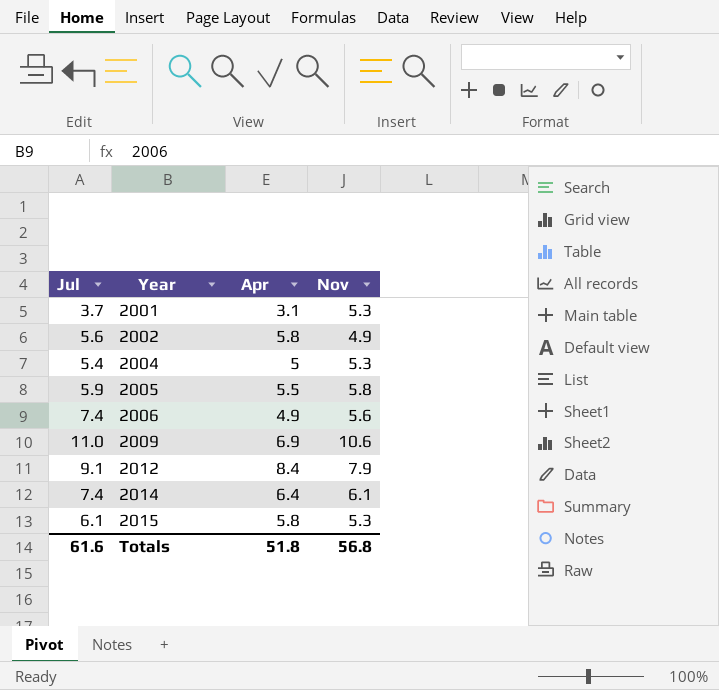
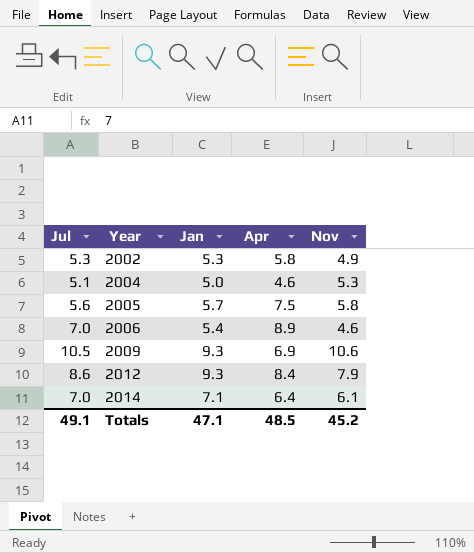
column Jan | position: none -> 3
row 2001: 3.7 | 3.1 | 5.3 -> none
row 2015: 6.1 | 5.8 | 5.3 -> none
2002 | Jul: 5.6 -> 5.3
2004 | Jul: 5.4 -> 5.1
2004 | Apr: 5 -> 4.6
2005 | Jul: 5.9 -> 5.6
2005 | Apr: 5.5 -> 7.5
2006 | Jul: 7.4 -> 7.0
2006 | Apr: 4.9 -> 8.9
2006 | Nov: 5.6 -> 4.6
2009 | Jul: 11.0 -> 10.5
2012 | Jul: 9.1 -> 8.6
2014 | Jul: 7.4 -> 7.0
Totals | Jul: 61.6 -> 49.1
Totals | Apr: 51.8 -> 48.5
Totals | Nov: 56.8 -> 45.2

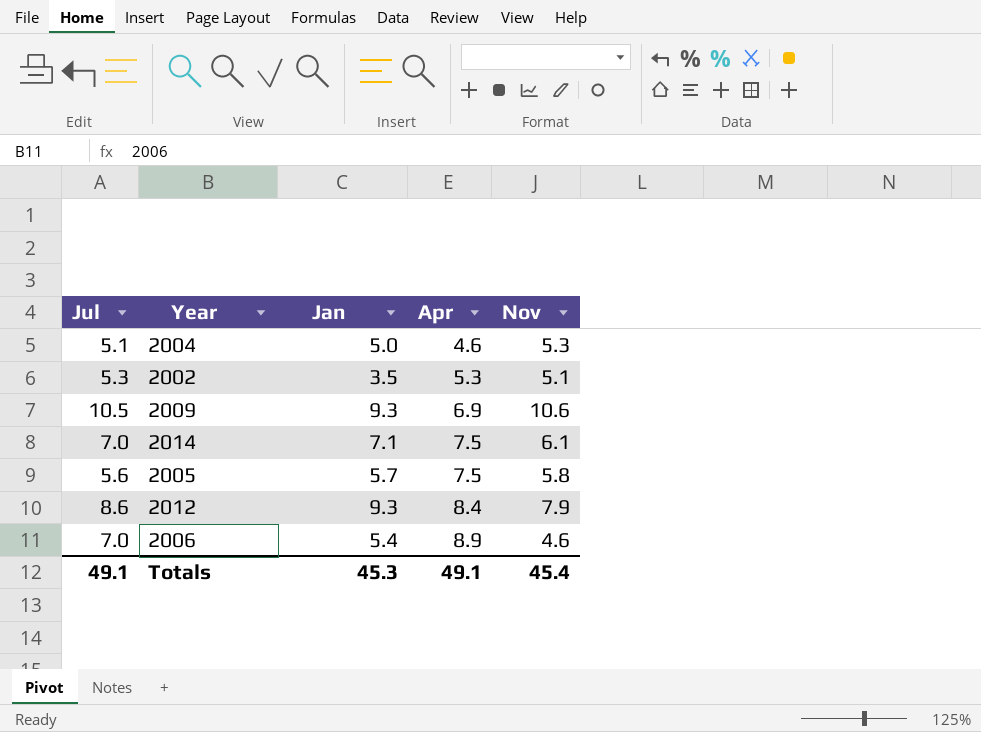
row order: Year ascending -> Apr ascending
2002 | Jan: 5.3 -> 3.5
2002 | Apr: 5.8 -> 5.3
2002 | Nov: 4.9 -> 5.1
2014 | Apr: 6.4 -> 7.5
Totals | Jan: 47.1 -> 45.3
Totals | Apr: 48.5 -> 49.1
Totals | Nov: 45.2 -> 45.4

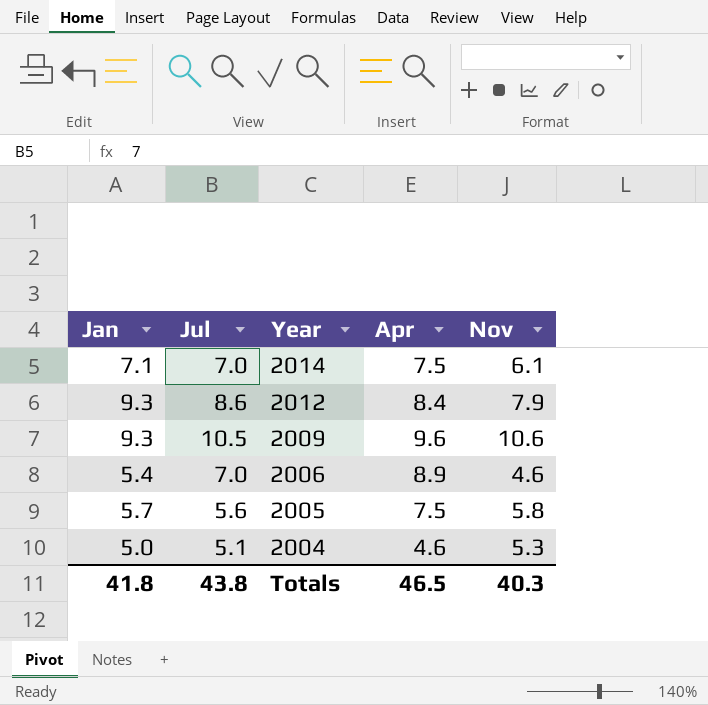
row order: Apr ascending -> Year descending
column Jan | position: 3 -> 1
row 2002: 5.3 | 3.5 | 5.3 | 5.1 -> none
2009 | Apr: 6.9 -> 9.6
Totals | Jan: 45.3 -> 41.8
Totals | Jul: 49.1 -> 43.8
Totals | Apr: 49.1 -> 46.5
Totals | Nov: 45.4 -> 40.3

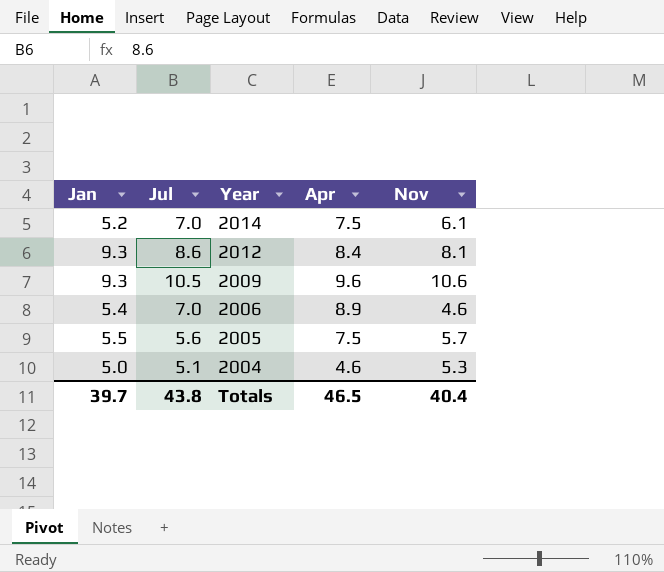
2014 | Jan: 7.1 -> 5.2
2012 | Nov: 7.9 -> 8.1
2005 | Jan: 5.7 -> 5.5
2005 | Nov: 5.8 -> 5.7
Totals | Jan: 41.8 -> 39.7
Totals | Nov: 40.3 -> 40.4

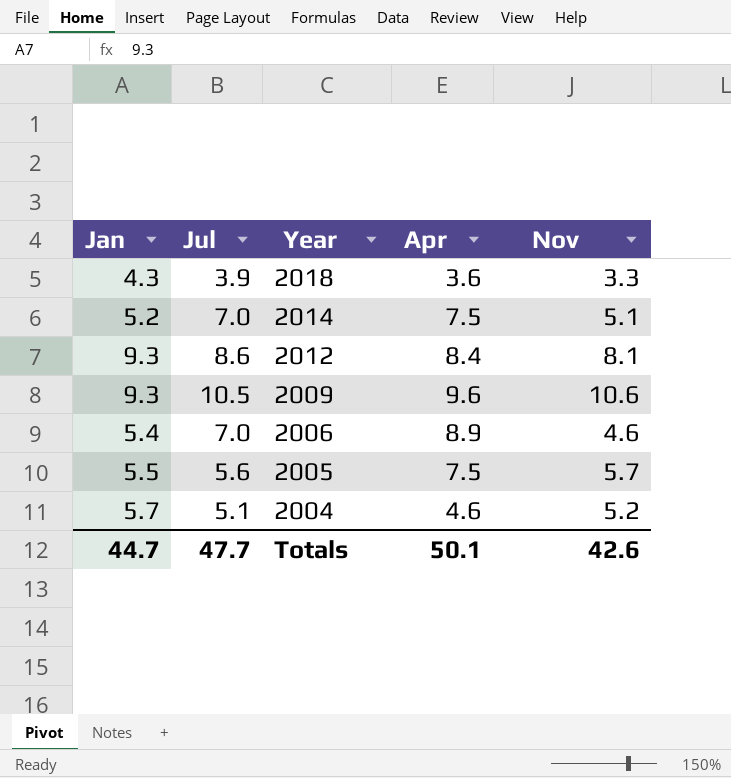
row 2018: none -> 4.3 | 3.9 | 3.6 | 3.3
2014 | Nov: 6.1 -> 5.1
2004 | Jan: 5.0 -> 5.7
2004 | Nov: 5.3 -> 5.2
Totals | Jan: 39.7 -> 44.7
Totals | Jul: 43.8 -> 47.7
Totals | Apr: 46.5 -> 50.1
Totals | Nov: 40.4 -> 42.6

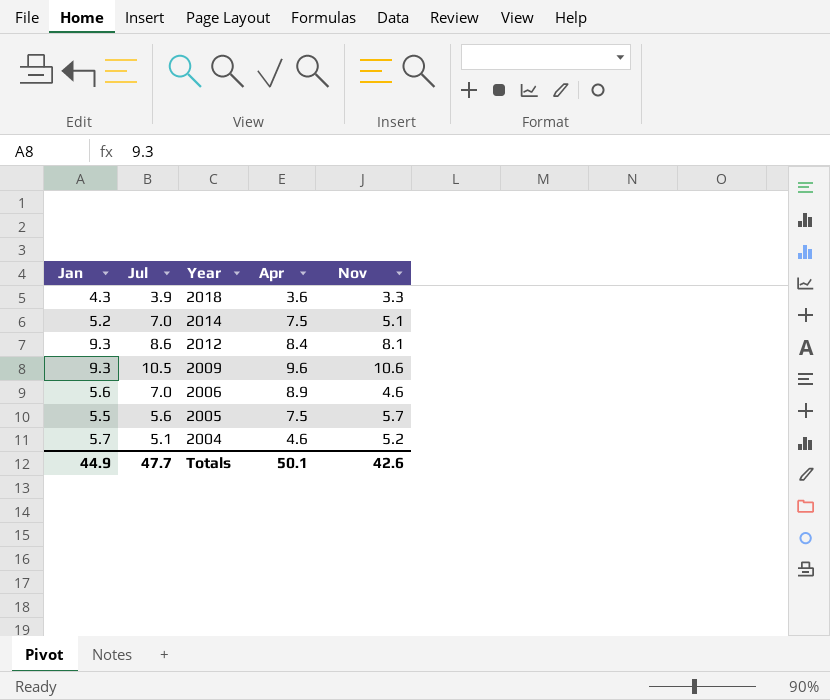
2006 | Jan: 5.4 -> 5.6
Totals | Jan: 44.7 -> 44.9

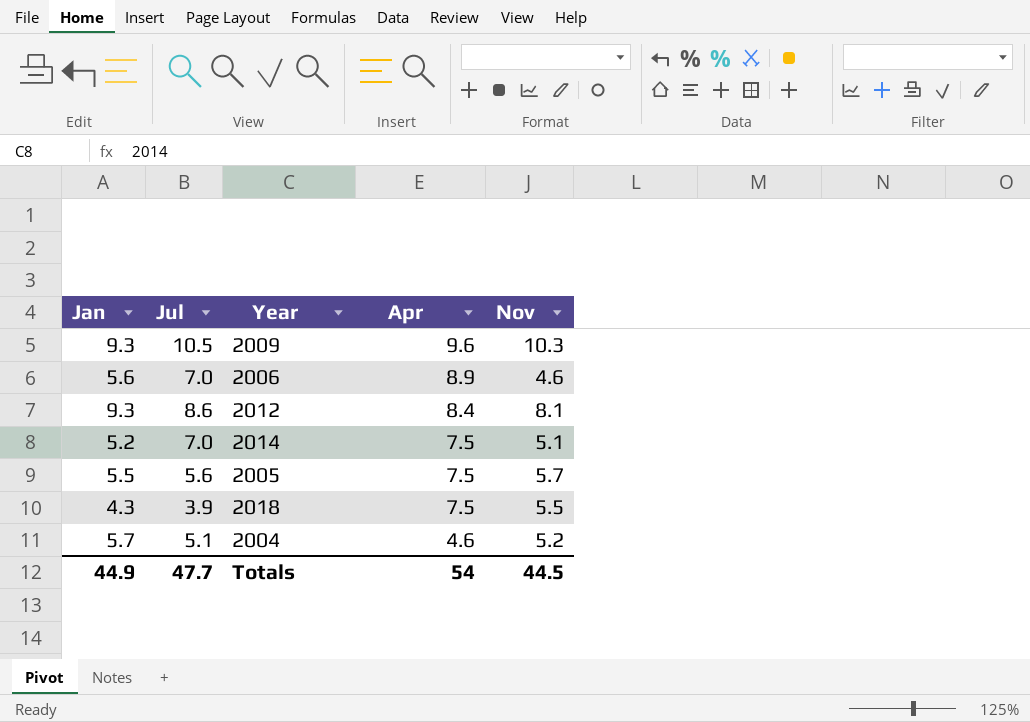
row order: Year descending -> Apr descending
2009 | Nov: 10.6 -> 10.3
2018 | Apr: 3.6 -> 7.5
2018 | Nov: 3.3 -> 5.5
Totals | Apr: 50.1 -> 54
Totals | Nov: 42.6 -> 44.5

